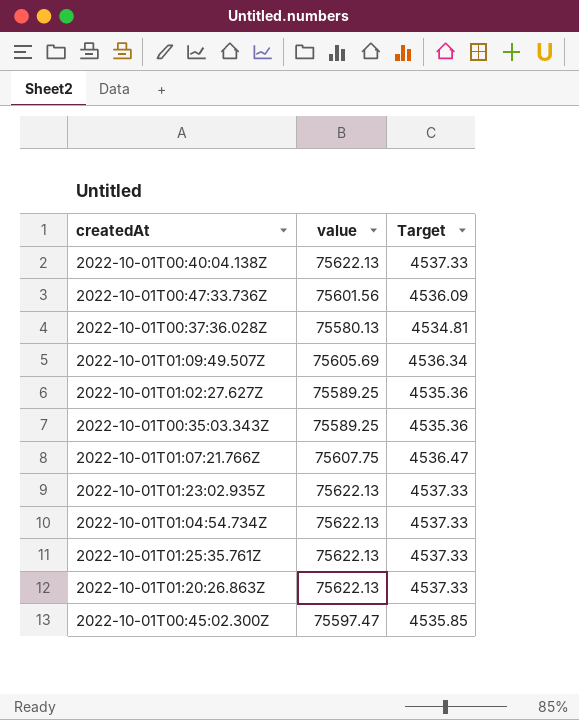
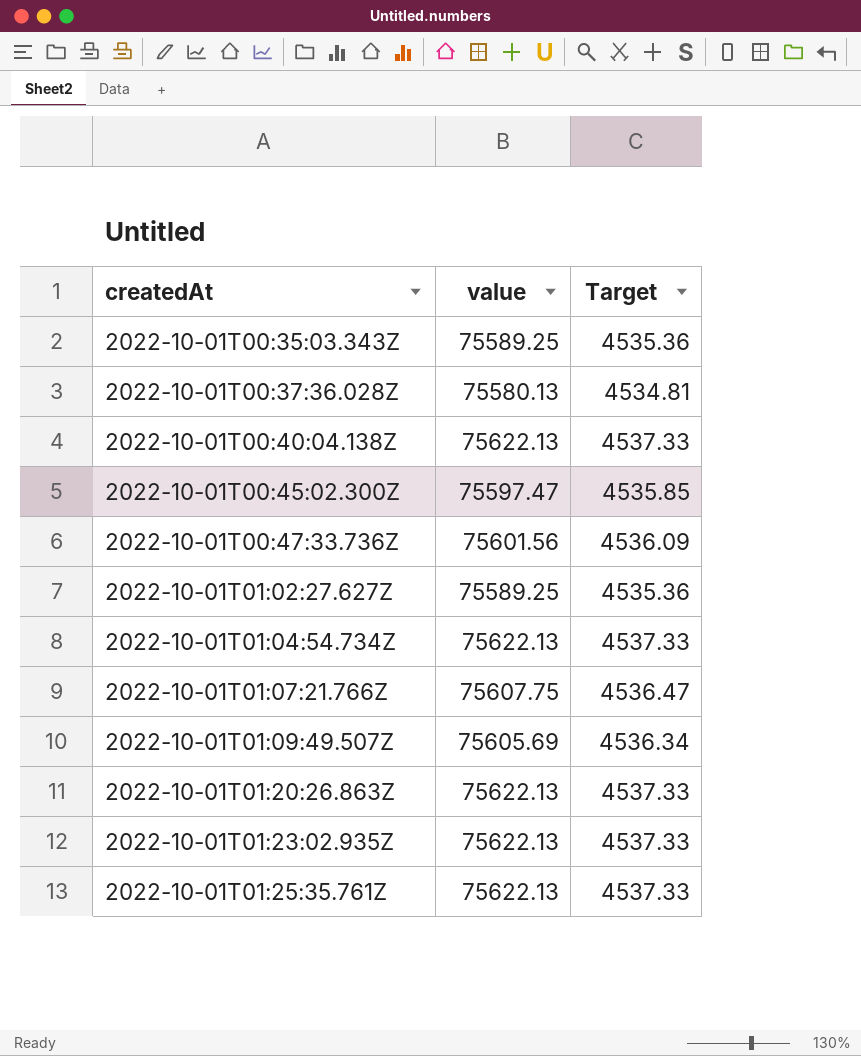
row order: none -> createdAt ascending

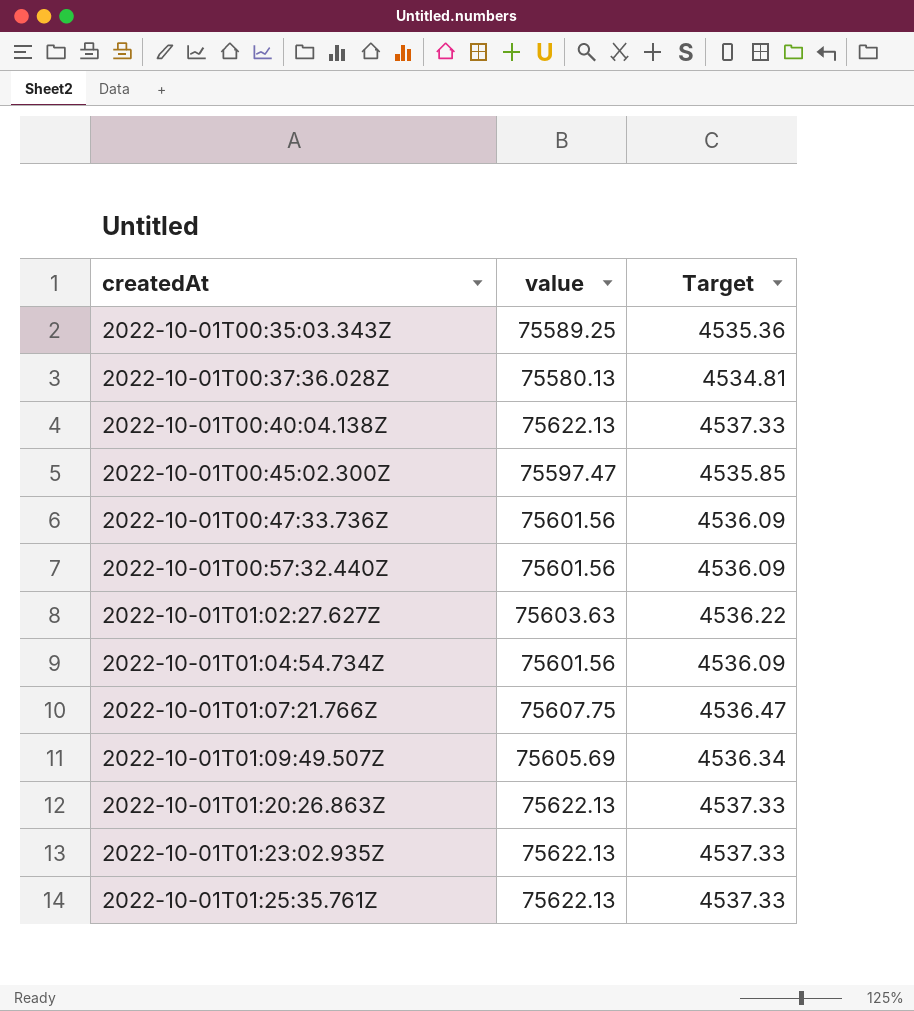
row 2022-10-01T00:57:32.440Z: none -> 75601.56 | 4536.09
2022-10-01T01:02:27.627Z | value: 75589.25 -> 75603.63
2022-10-01T01:02:27.627Z | Target: 4535.36 -> 4536.22
2022-10-01T01:04:54.734Z | value: 75622.13 -> 75601.56
2022-10-01T01:04:54.734Z | Target: 4537.33 -> 4536.09

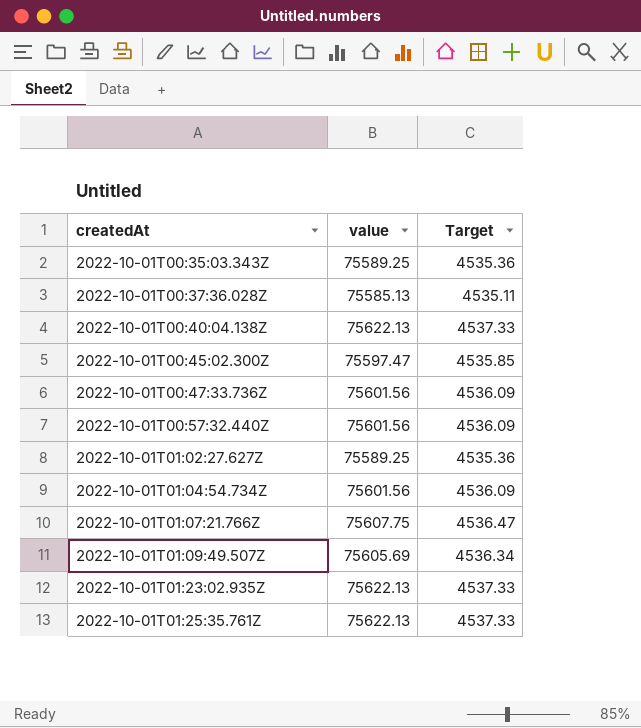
row 2022-10-01T01:20:26.863Z: 75622.13 | 4537.33 -> none
2022-10-01T00:37:36.028Z | value: 75580.13 -> 75585.13
2022-10-01T00:37:36.028Z | Target: 4534.81 -> 4535.11
2022-10-01T01:02:27.627Z | value: 75603.63 -> 75589.25
2022-10-01T01:02:27.627Z | Target: 4536.22 -> 4535.36

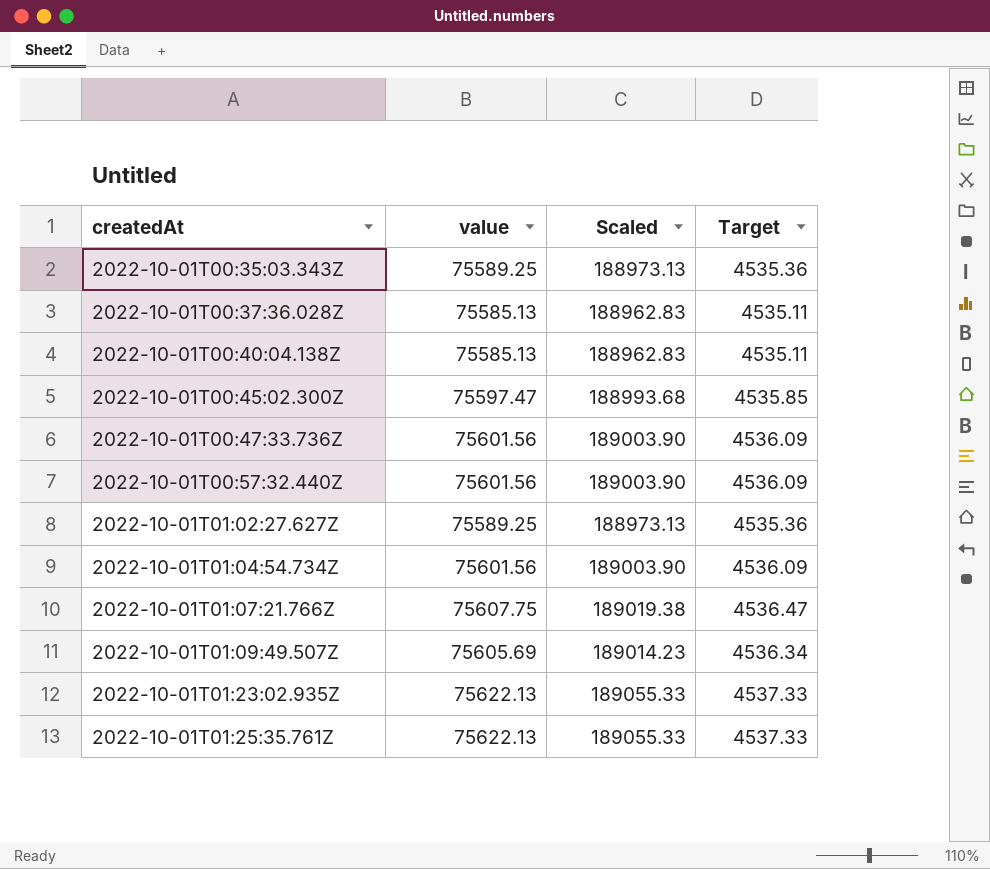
column Scaled | formula: none -> [value] * 2.5
2022-10-01T00:40:04.138Z | value: 75622.13 -> 75585.13
2022-10-01T00:40:04.138Z | Target: 4537.33 -> 4535.11

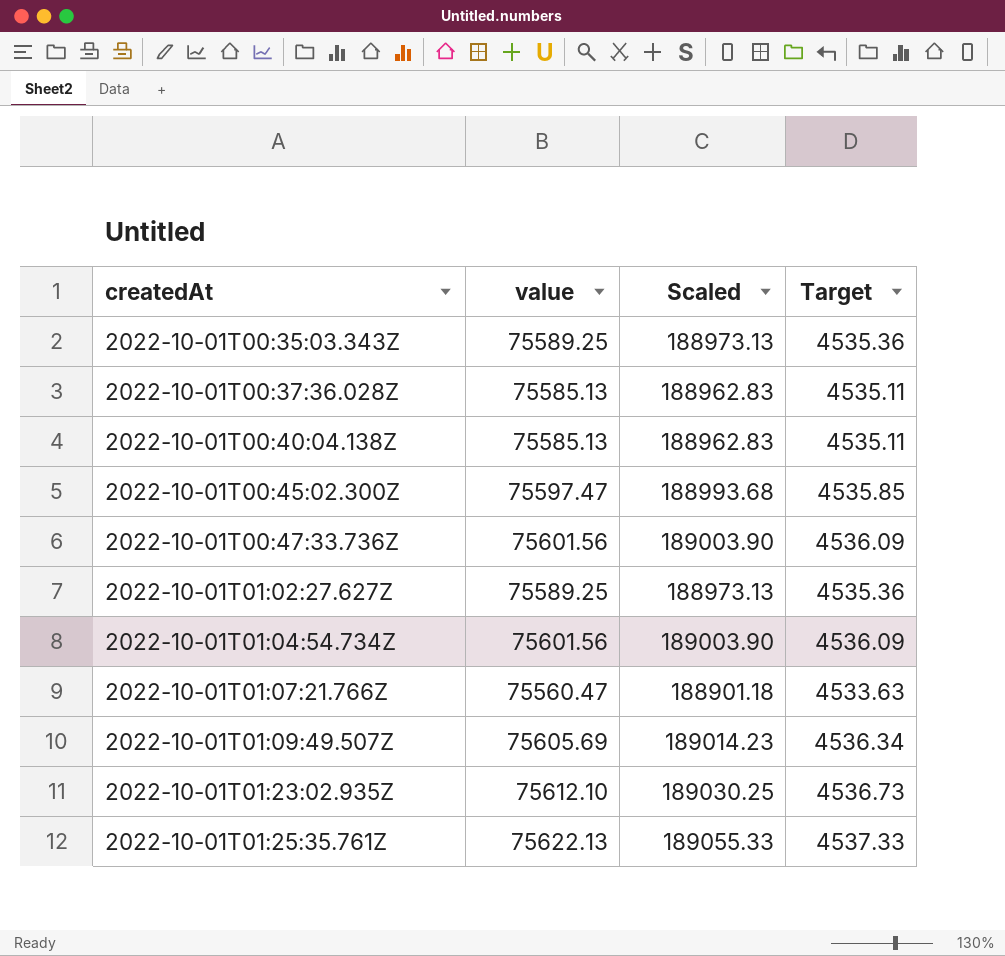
row 2022-10-01T00:57:32.440Z: 75601.56 | 189003.90 | 4536.09 -> none
2022-10-01T01:07:21.766Z | value: 75607.75 -> 75560.47
2022-10-01T01:07:21.766Z | Scaled: 189019.38 -> 188901.18
2022-10-01T01:07:21.766Z | Target: 4536.47 -> 4533.63
2022-10-01T01:23:02.935Z | value: 75622.13 -> 75612.10
2022-10-01T01:23:02.935Z | Scaled: 189055.33 -> 189030.25
2022-10-01T01:23:02.935Z | Target: 4537.33 -> 4536.73

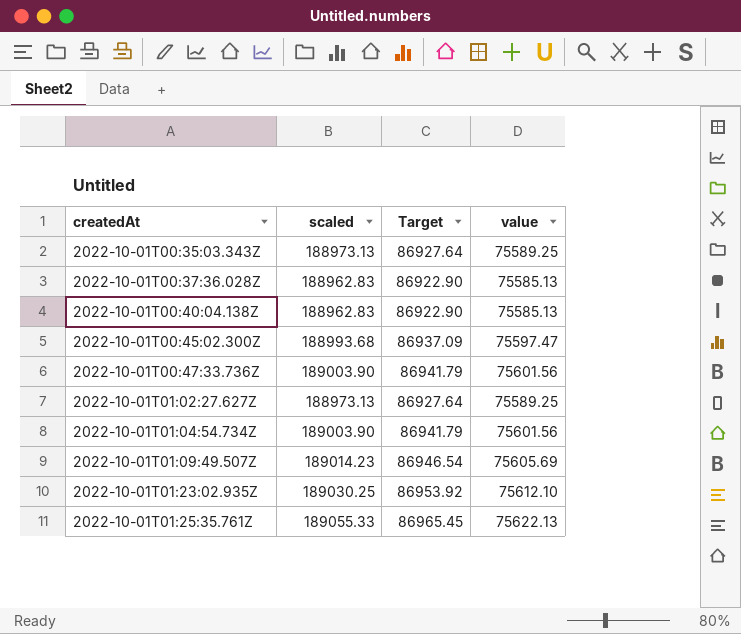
column name: Scaled -> scaled
column Target | formula: [value] * 0.06 -> [value] * 1.15
column value | position: 2 -> 4
row 2022-10-01T01:07:21.766Z: 75560.47 | 188901.18 | 4533.63 -> none

